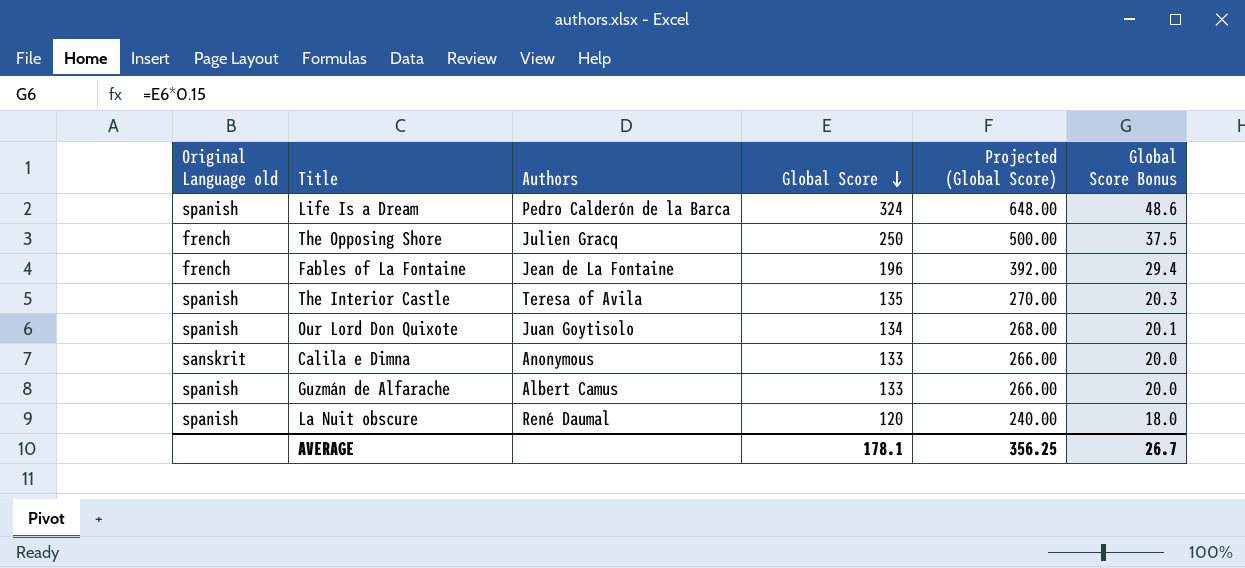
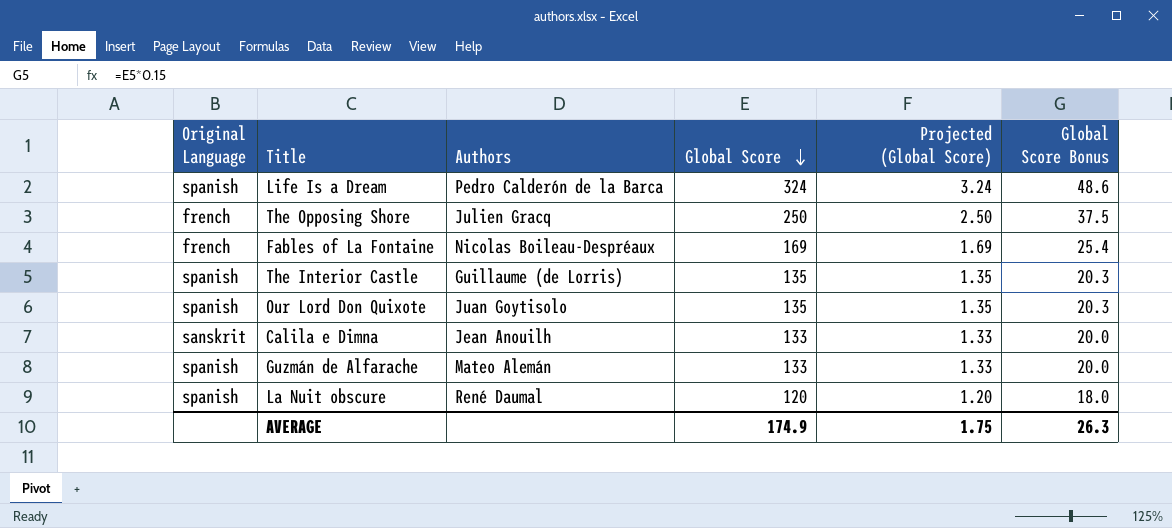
column name: Original Language old -> Original Language
column Projected (Global Score) | formula: [Global Score] * 2 -> [Global Score] * 0.01
Fables of La Fontaine | Authors: Jean de La Fontaine -> Nicolas Boileau-Despréaux
Fables of La Fontaine | Global Score: 196 -> 169
Fables of La Fontaine | Global Score Bonus: 29.4 -> 25.4
The Interior Castle | Authors: Teresa of Avila -> Guillaume (de Lorris)
Our Lord Don Quixote | Global Score: 134 -> 135
Our Lord Don Quixote | Global Score Bonus: 20.1 -> 20.3
Calila e Dimna | Authors: Anonymous -> Jean Anouilh
Guzmán de Alfarache | Authors: Albert Camus -> Mateo Alemán
AVERAGE | Global Score: 178.1 -> 174.9
AVERAGE | Projected (Global Score): 356.25 -> 1.75
AVERAGE | Global Score Bonus: 26.7 -> 26.3

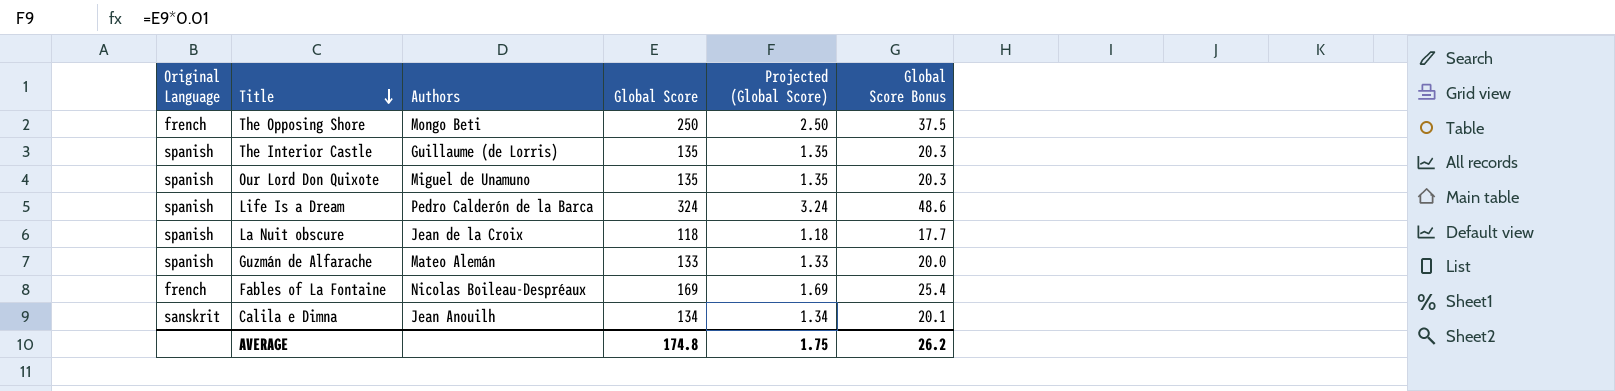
row order: Global Score descending -> Title descending
The Opposing Shore | Authors: Julien Gracq -> Mongo Beti
Our Lord Don Quixote | Authors: Juan Goytisolo -> Miguel de Unamuno
La Nuit obscure | Authors: René Daumal -> Jean de la Croix
La Nuit obscure | Global Score: 120 -> 118
La Nuit obscure | Projected (Global Score): 1.20 -> 1.18
La Nuit obscure | Global Score Bonus: 18.0 -> 17.7
Calila e Dimna | Global Score: 133 -> 134
Calila e Dimna | Projected (Global Score): 1.33 -> 1.34
Calila e Dimna | Global Score Bonus: 20.0 -> 20.1
AVERAGE | Global Score: 174.9 -> 174.8
AVERAGE | Global Score Bonus: 26.3 -> 26.2

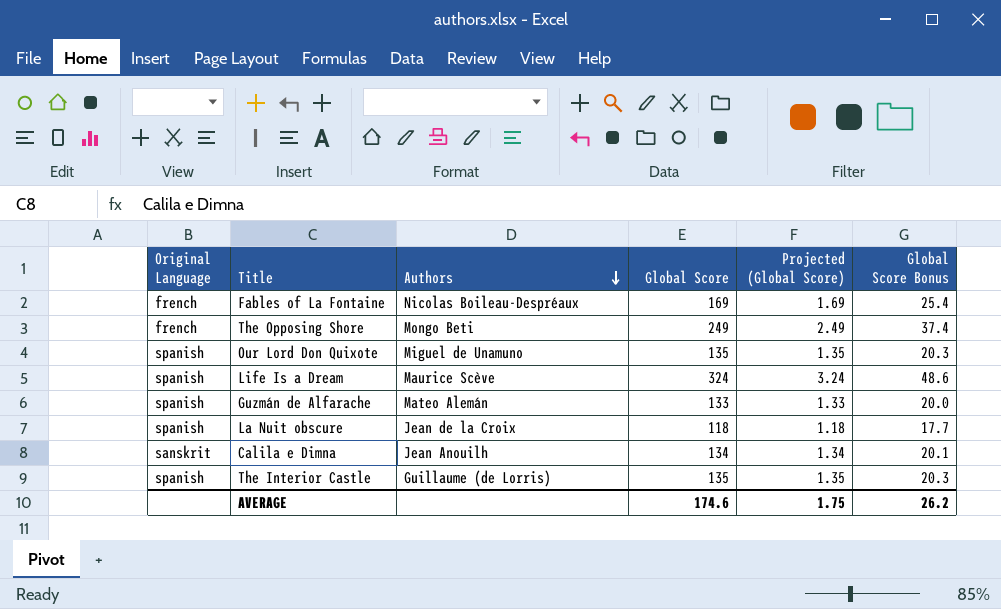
row order: Title descending -> Authors descending
The Opposing Shore | Global Score: 250 -> 249
The Opposing Shore | Projected (Global Score): 2.50 -> 2.49
The Opposing Shore | Global Score Bonus: 37.5 -> 37.4
Life Is a Dream | Authors: Pedro Calderón de la Barca -> Maurice Scève
AVERAGE | Global Score: 174.8 -> 174.6

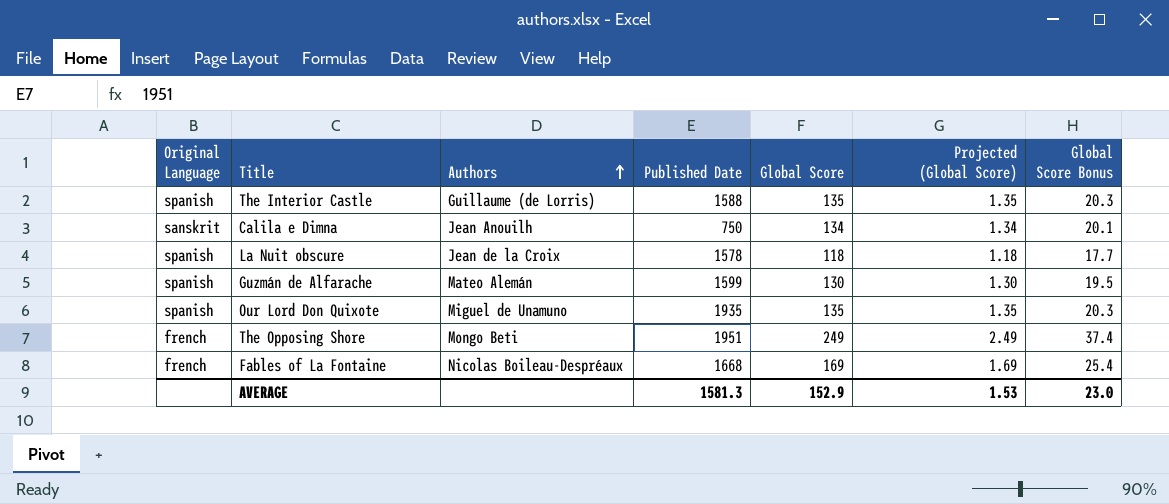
row order: Authors descending -> Authors ascending
column Published Date | position: none -> 4
row Life Is a Dream: spanish | Maurice Scève | 324 | 3.24 | 48.6 -> none
Guzmán de Alfarache | Global Score: 133 -> 130
Guzmán de Alfarache | Projected (Global Score): 1.33 -> 1.30
Guzmán de Alfarache | Global Score Bonus: 20.0 -> 19.5
AVERAGE | Global Score: 174.6 -> 152.9
AVERAGE | Projected (Global Score): 1.75 -> 1.53
AVERAGE | Global Score Bonus: 26.2 -> 23.0

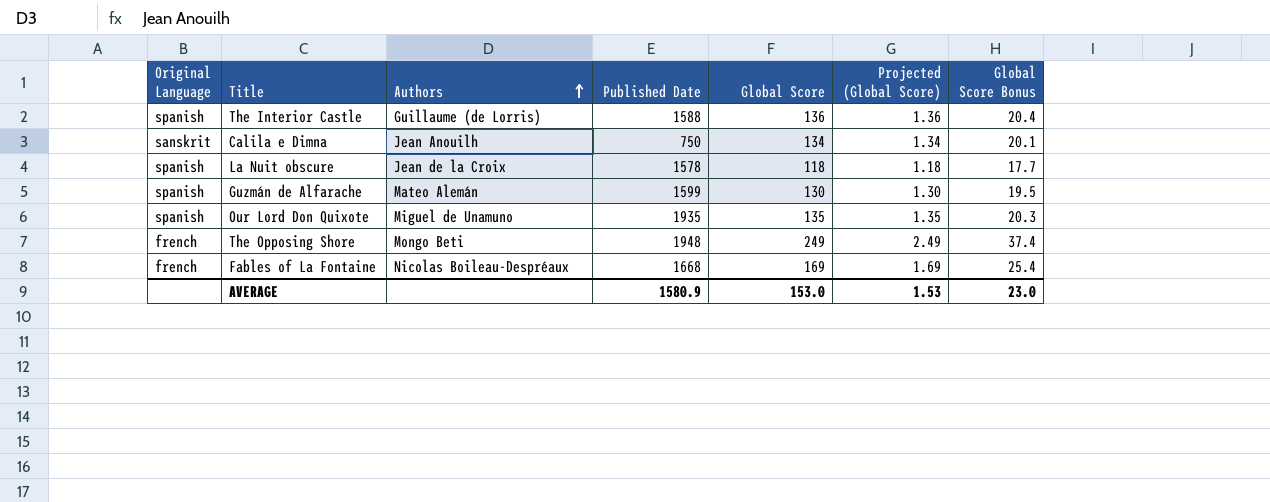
The Interior Castle | Global Score: 135 -> 136
The Interior Castle | Projected (Global Score): 1.35 -> 1.36
The Interior Castle | Global Score Bonus: 20.3 -> 20.4
The Opposing Shore | Published Date: 1951 -> 1948
AVERAGE | Published Date: 1581.3 -> 1580.9
AVERAGE | Global Score: 152.9 -> 153.0

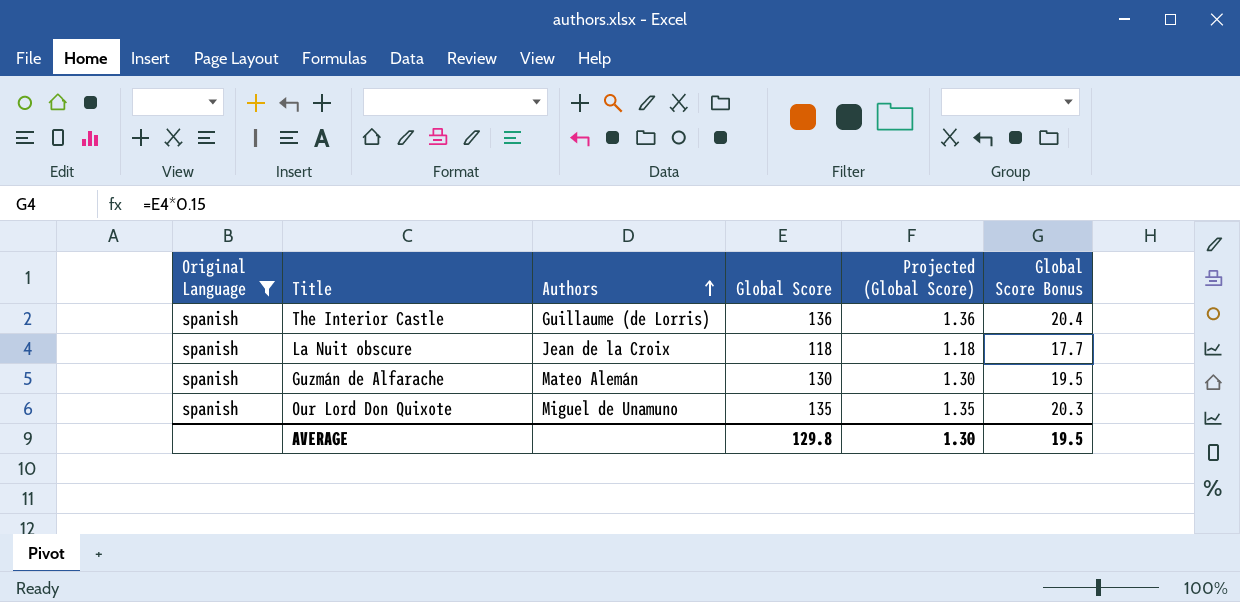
filter: none -> Original Language = spanish
column Published Date | position: 4 -> none
AVERAGE | Global Score: 153.0 -> 129.8
AVERAGE | Projected (Global Score): 1.53 -> 1.30
AVERAGE | Global Score Bonus: 23.0 -> 19.5

